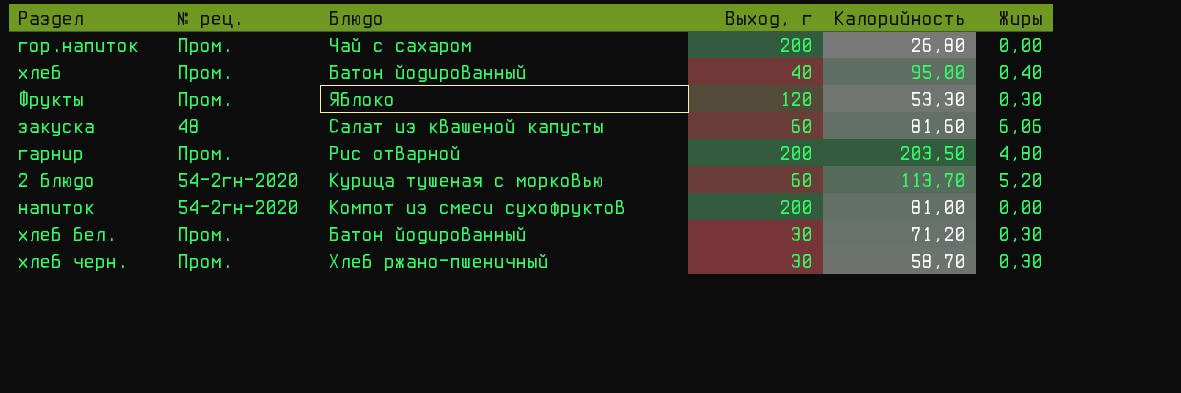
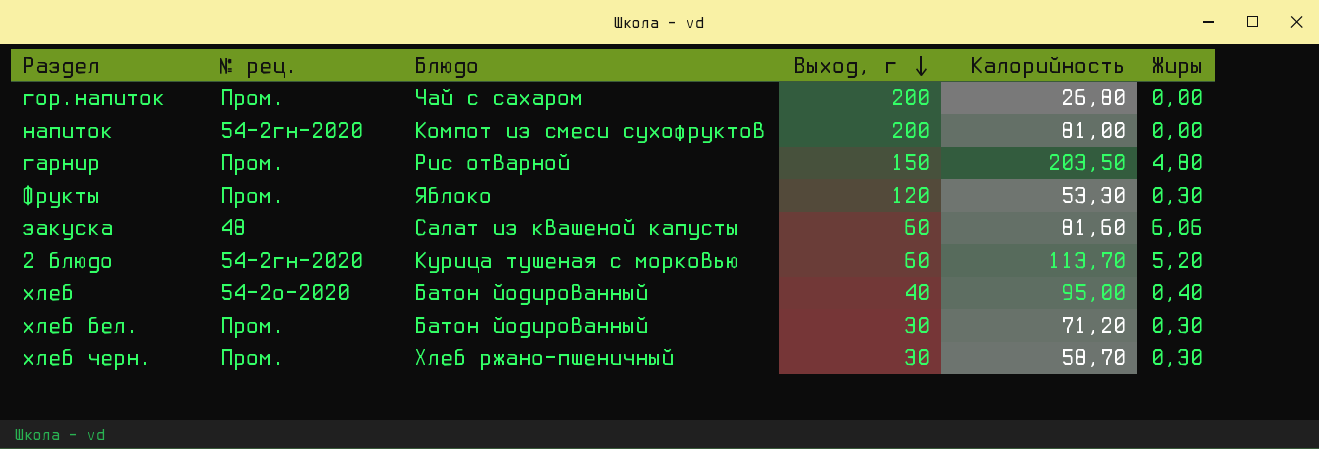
row order: none -> Выход, г descending
гарнир | Выход, г: 200 -> 150
хлеб | № рец.: Пром. -> 54-2о-2020

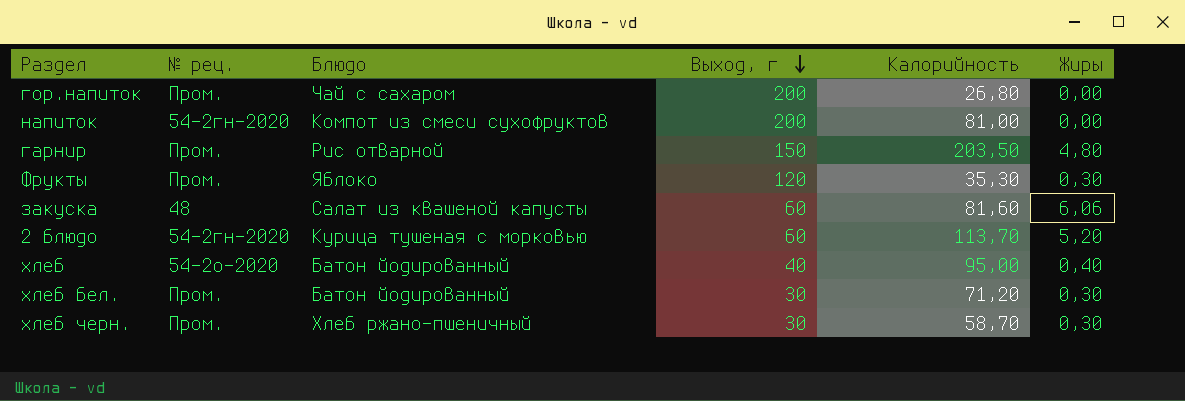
Фрукты | Калорийность: 53,30 -> 35,30

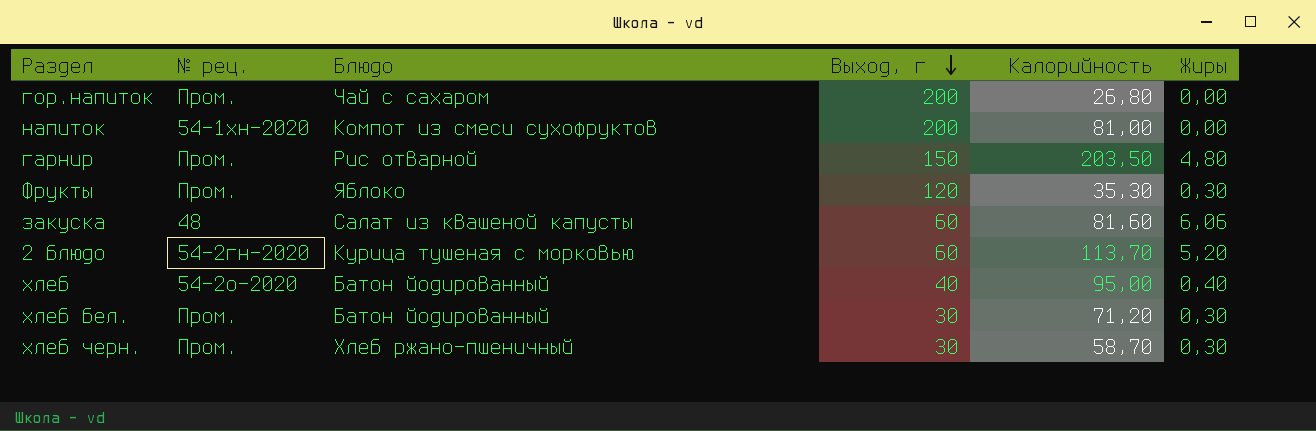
напиток | № рец.: 54-2гн-2020 -> 54-1хн-2020

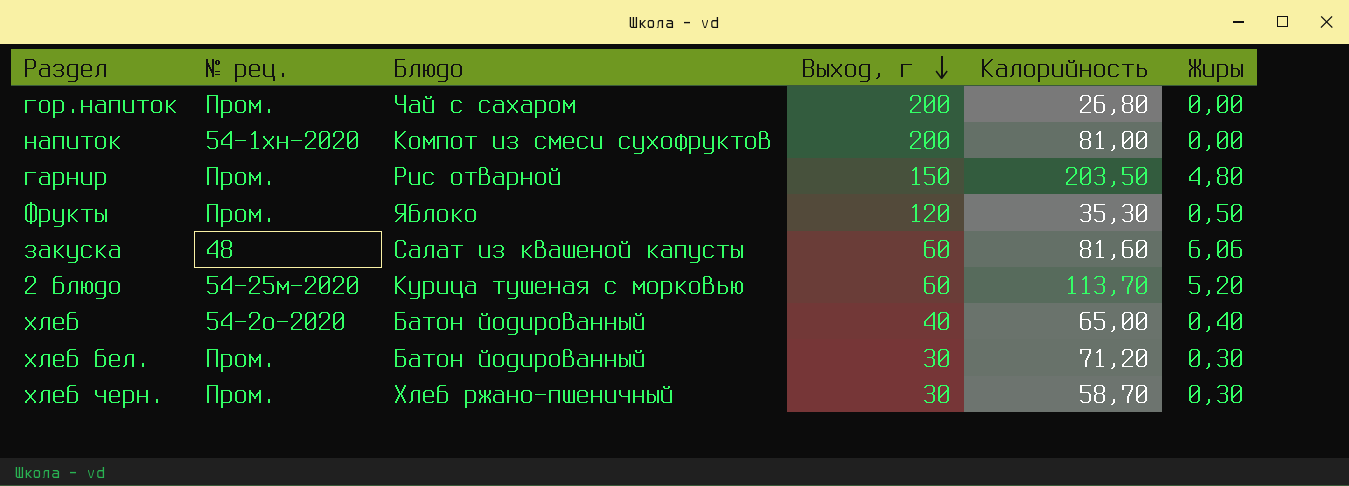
Фрукты | Жиры: 0,30 -> 0,50
2 блюдо | № рец.: 54-2гн-2020 -> 54-25м-2020
хлеб | Калорийность: 95,00 -> 65,00

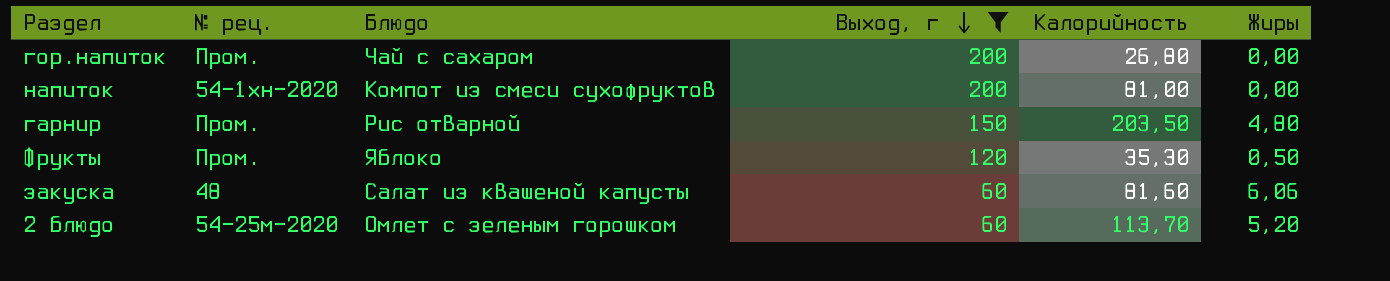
filter: none -> Выход, г >= 60
2 блюдо | Блюдо: Курица тушеная с морковью -> Омлет с зеленым горошком

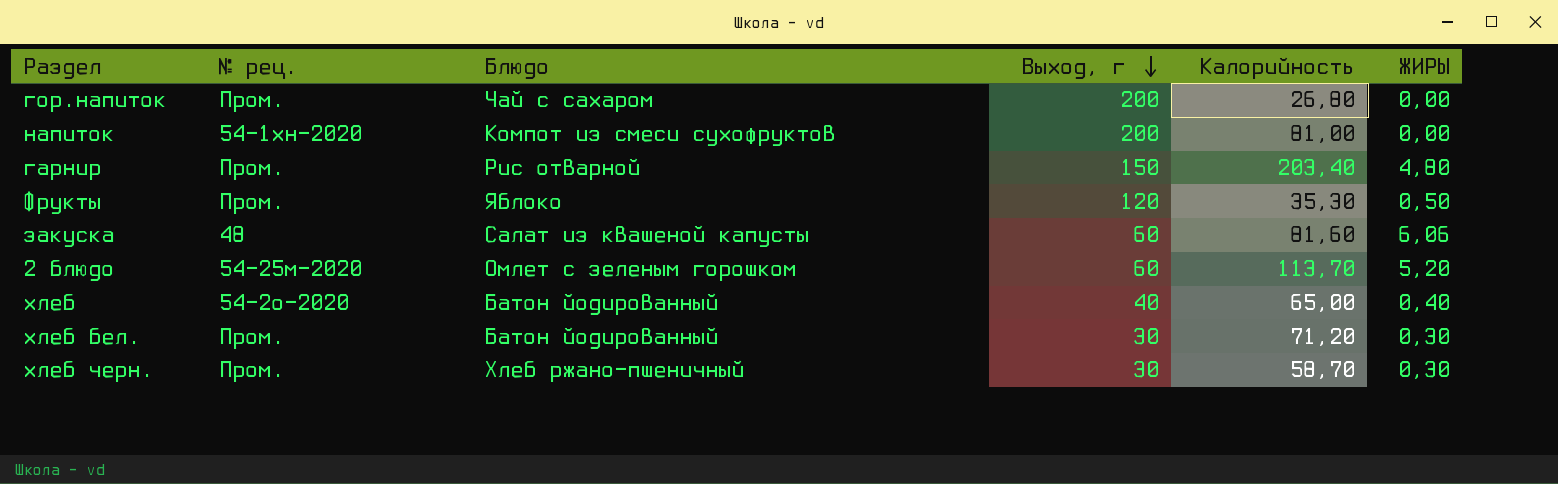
filter: Выход, г >= 60 -> none
column name: Жиры -> ЖИРЫ
гарнир | Калорийность: 203,50 -> 203,40

